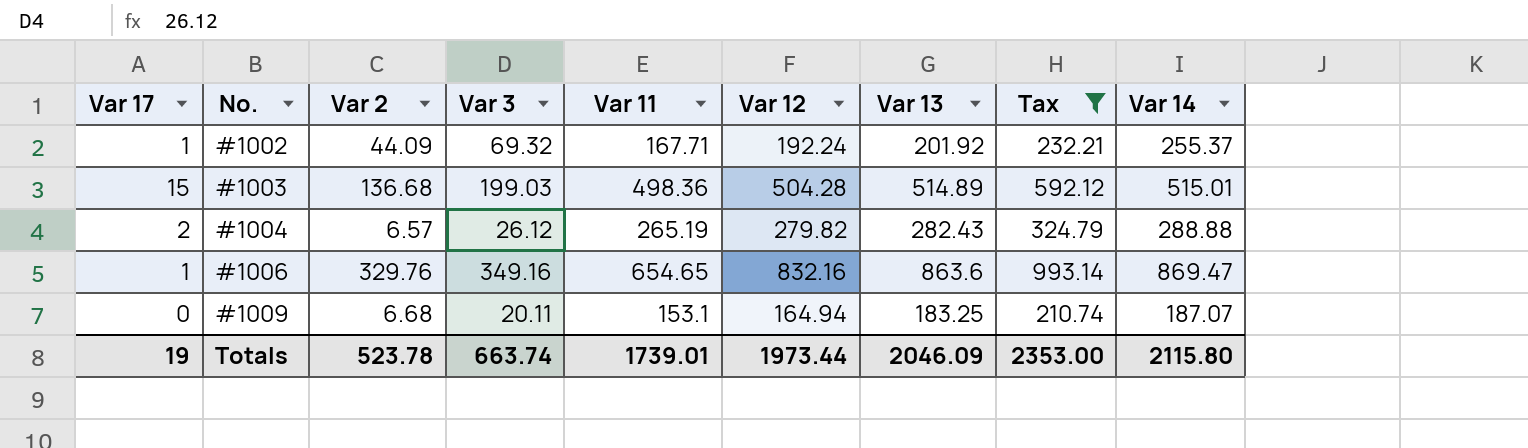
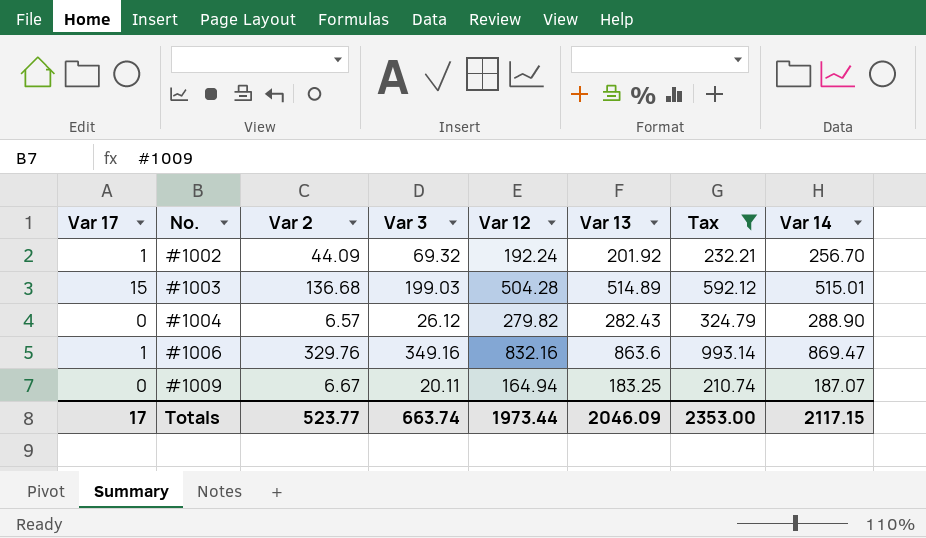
column Var 11 | position: 5 -> none
#1002 | Var 14: 255.37 -> 256.70
#1004 | Var 17: 2 -> 0
#1004 | Var 14: 288.88 -> 288.90
#1009 | Var 2: 6.68 -> 6.67
Totals | Var 17: 19 -> 17
Totals | Var 2: 523.78 -> 523.77
Totals | Var 14: 2115.80 -> 2117.15

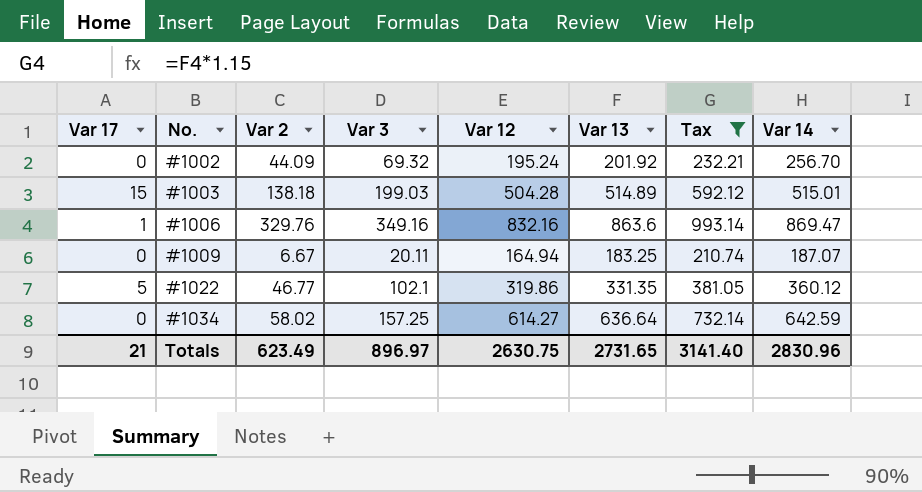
row #1004: 0 | 6.57 | 26.12 | 279.82 | 282.43 | 324.79 | 288.90 -> none
#1002 | Var 17: 1 -> 0
#1002 | Var 12: 192.24 -> 195.24
#1003 | Var 2: 136.68 -> 138.18
row #1022: none -> 5 | 46.77 | 102.1 | 319.86 | 331.35 | 381.05 | 360.12
row #1034: none -> 0 | 58.02 | 157.25 | 614.27 | 636.64 | 732.14 | 642.59
Totals | Var 17: 17 -> 21
Totals | Var 2: 523.77 -> 623.49
Totals | Var 3: 663.74 -> 896.97
Totals | Var 12: 1973.44 -> 2630.75
Totals | Var 13: 2046.09 -> 2731.65
Totals | Tax: 2353.00 -> 3141.40
Totals | Var 14: 2117.15 -> 2830.96

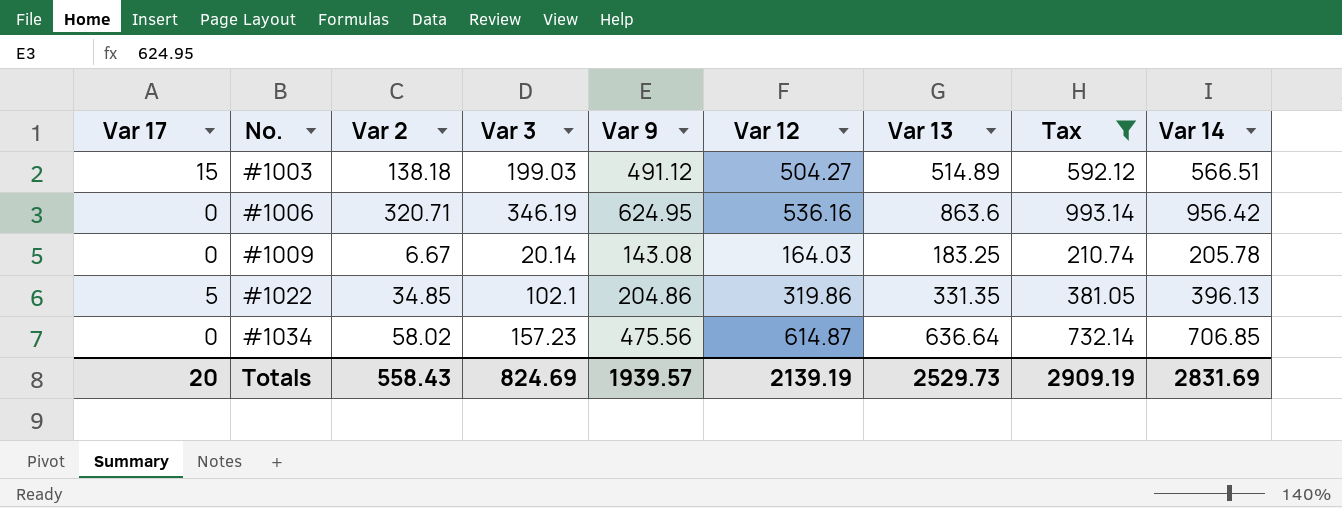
column Var 9 | position: none -> 5
row #1002: 0 | 44.09 | 69.32 | 195.24 | 201.92 | 232.21 | 256.70 -> none
#1003 | Var 12: 504.28 -> 504.27
#1003 | Var 14: 515.01 -> 566.51
#1006 | Var 17: 1 -> 0
#1006 | Var 2: 329.76 -> 320.71
#1006 | Var 3: 349.16 -> 346.19
#1006 | Var 12: 832.16 -> 536.16
#1006 | Var 14: 869.47 -> 956.42
#1009 | Var 3: 20.11 -> 20.14
#1009 | Var 12: 164.94 -> 164.03
#1009 | Var 14: 187.07 -> 205.78
#1022 | Var 2: 46.77 -> 34.85
#1022 | Var 14: 360.12 -> 396.13
#1034 | Var 3: 157.25 -> 157.23
#1034 | Var 12: 614.27 -> 614.87
#1034 | Var 14: 642.59 -> 706.85
Totals | Var 17: 21 -> 20
Totals | Var 2: 623.49 -> 558.43
Totals | Var 3: 896.97 -> 824.69
Totals | Var 12: 2630.75 -> 2139.19
Totals | Var 13: 2731.65 -> 2529.73
Totals | Tax: 3141.40 -> 2909.19
Totals | Var 14: 2830.96 -> 2831.69

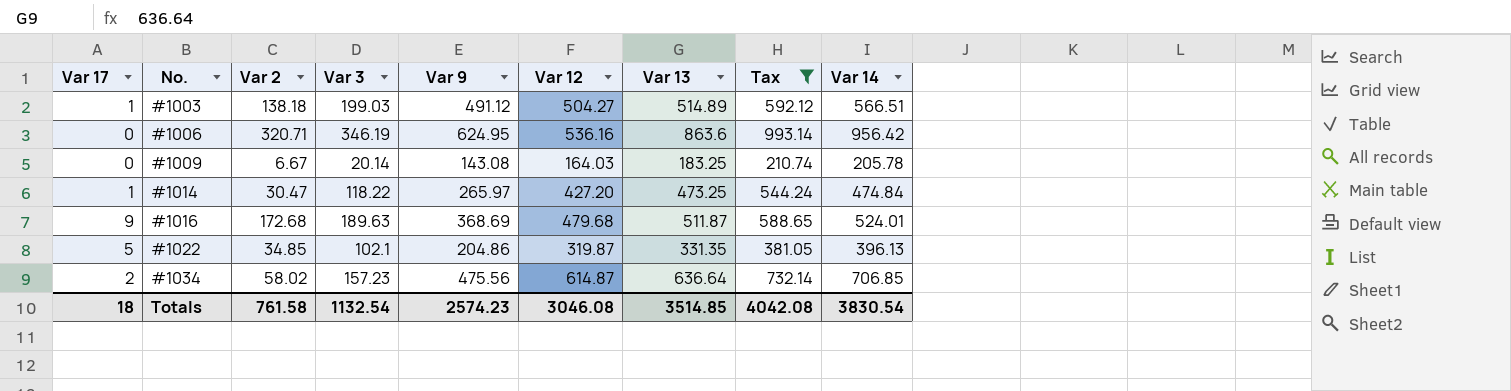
#1003 | Var 17: 15 -> 1
row #1014: none -> 1 | 30.47 | 118.22 | 265.97 | 427.20 | 473.25 | 544.24 | 474.84
row #1016: none -> 9 | 172.68 | 189.63 | 368.69 | 479.68 | 511.87 | 588.65 | 524.01
#1022 | Var 12: 319.86 -> 319.87
#1034 | Var 17: 0 -> 2
Totals | Var 17: 20 -> 18
Totals | Var 2: 558.43 -> 761.58
Totals | Var 3: 824.69 -> 1132.54
Totals | Var 9: 1939.57 -> 2574.23
Totals | Var 12: 2139.19 -> 3046.08
Totals | Var 13: 2529.73 -> 3514.85
Totals | Tax: 2909.19 -> 4042.08
Totals | Var 14: 2831.69 -> 3830.54

